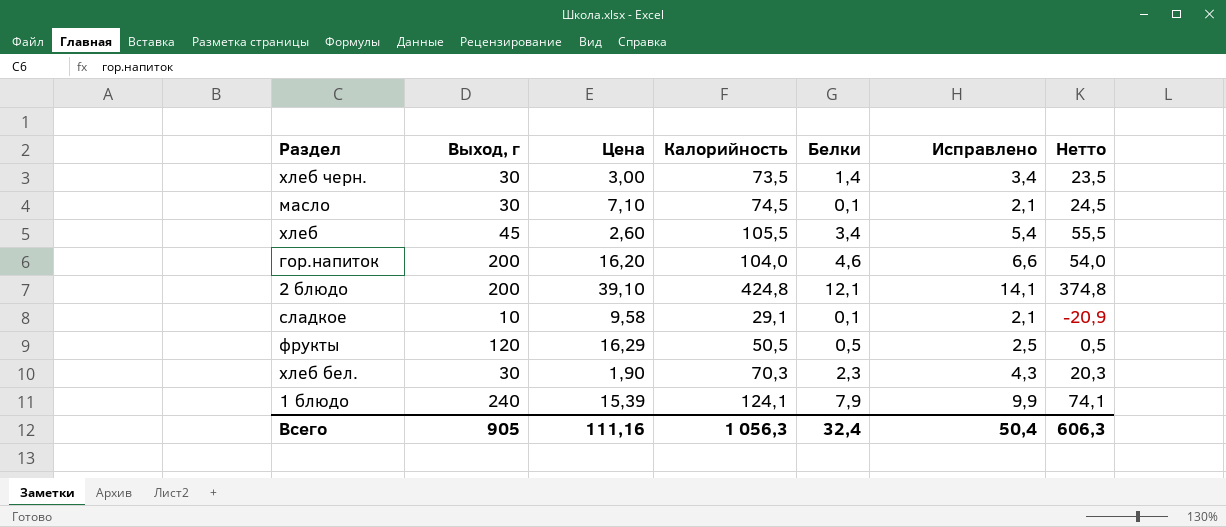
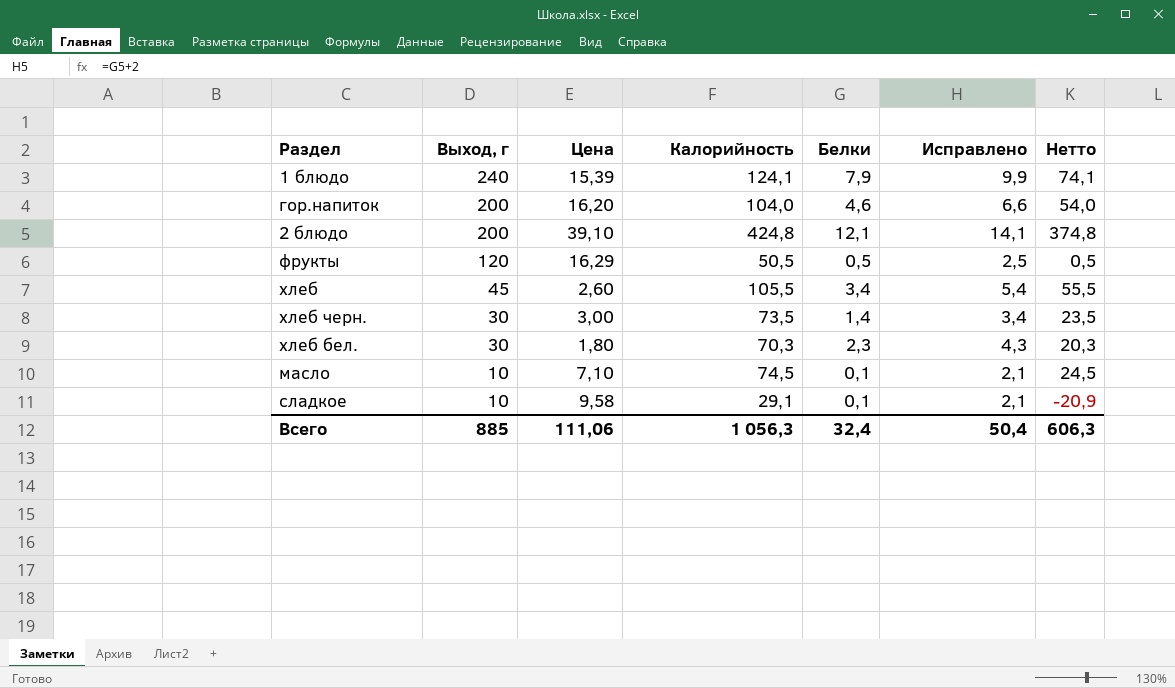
row order: none -> Выход, г descending
хлеб бел. | Цена: 1,90 -> 1,80
масло | Выход, г: 30 -> 10
Всего | Выход, г: 905 -> 885
Всего | Цена: 111,16 -> 111,06

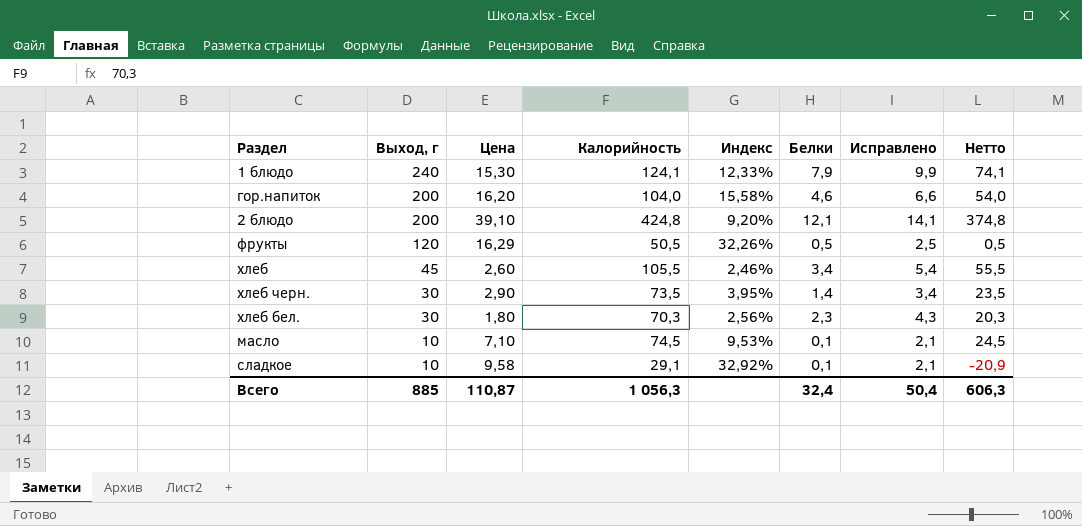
column Индекс | formula: none -> [Цена] / [Калорийность]
1 блюдо | Цена: 15,39 -> 15,30
хлеб черн. | Цена: 3,00 -> 2,90
Всего | Цена: 111,06 -> 110,87

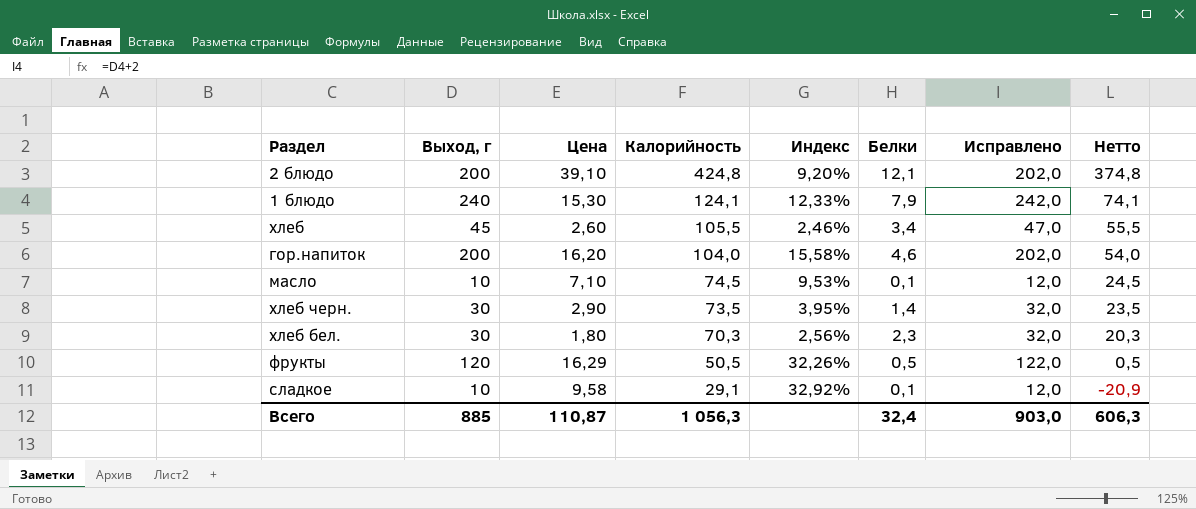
row order: Выход, г descending -> Калорийность descending
column Исправлено | formula: [Белки] + 2 -> [Выход, г] + 2
Всего | Исправлено: 50,4 -> 903,0

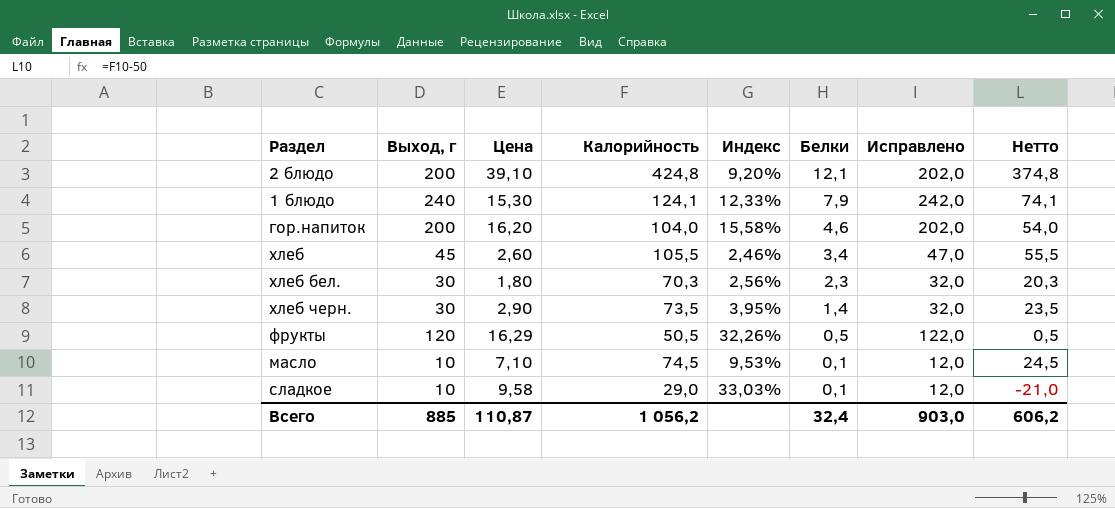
row order: Калорийность descending -> Белки descending
сладкое | Калорийность: 29,1 -> 29,0
сладкое | Индекс: 32,92% -> 33,03%
сладкое | Нетто: -20,9 -> -21,0
Всего | Калорийность: 1 056,3 -> 1 056,2
Всего | Нетто: 606,3 -> 606,2

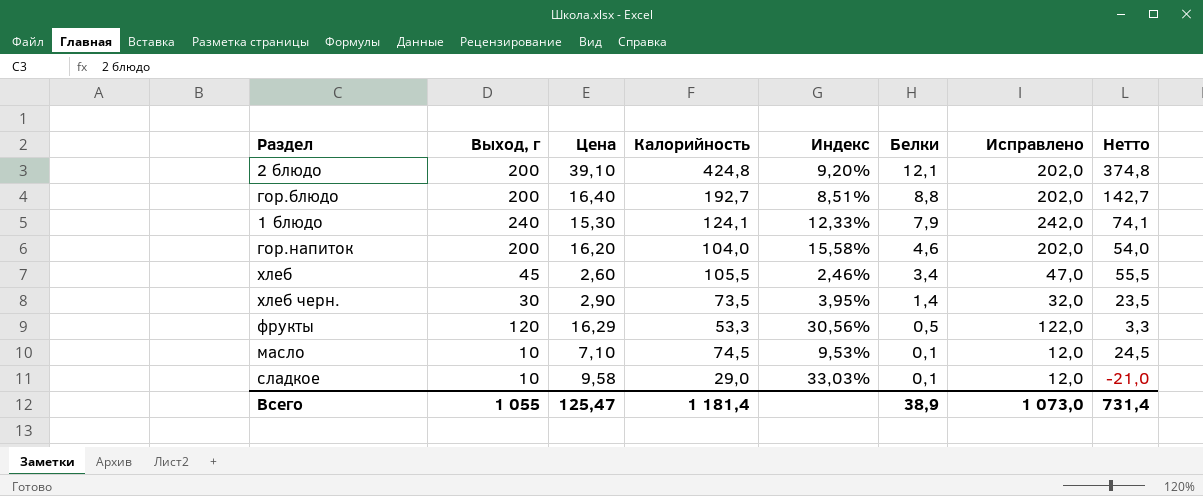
row хлеб бел.: 30 | 1,80 | 70,3 | 2,56% | 2,3 | 32,0 | 20,3 -> none
row гор.блюдо: none -> 200 | 16,40 | 192,7 | 8,51% | 8,8 | 202,0 | 142,7
фрукты | Калорийность: 50,5 -> 53,3
фрукты | Индекс: 32,26% -> 30,56%
фрукты | Нетто: 0,5 -> 3,3
Всего | Выход, г: 885 -> 1 055
Всего | Цена: 110,87 -> 125,47
Всего | Калорийность: 1 056,2 -> 1 181,4
Всего | Белки: 32,4 -> 38,9
Всего | Исправлено: 903,0 -> 1 073,0
Всего | Нетто: 606,2 -> 731,4

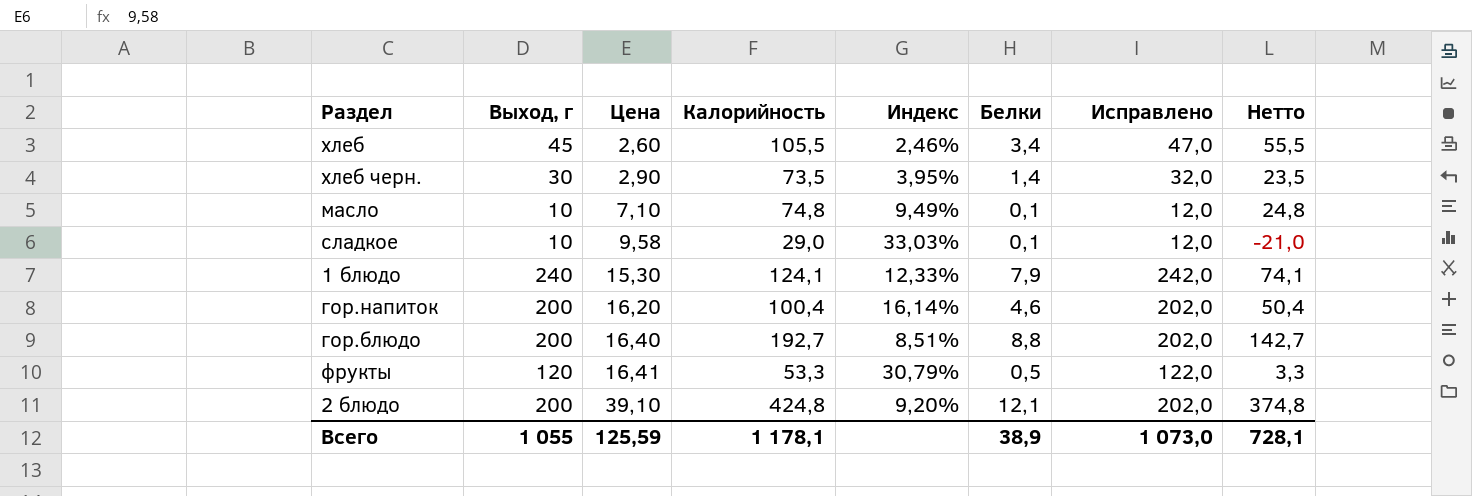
row order: Белки descending -> Цена ascending
масло | Калорийность: 74,5 -> 74,8
масло | Индекс: 9,53% -> 9,49%
масло | Нетто: 24,5 -> 24,8
гор.напиток | Калорийность: 104,0 -> 100,4
гор.напиток | Индекс: 15,58% -> 16,14%
гор.напиток | Нетто: 54,0 -> 50,4
фрукты | Цена: 16,29 -> 16,41
фрукты | Индекс: 30,56% -> 30,79%
Всего | Цена: 125,47 -> 125,59
Всего | Калорийность: 1 181,4 -> 1 178,1
Всего | Нетто: 731,4 -> 728,1

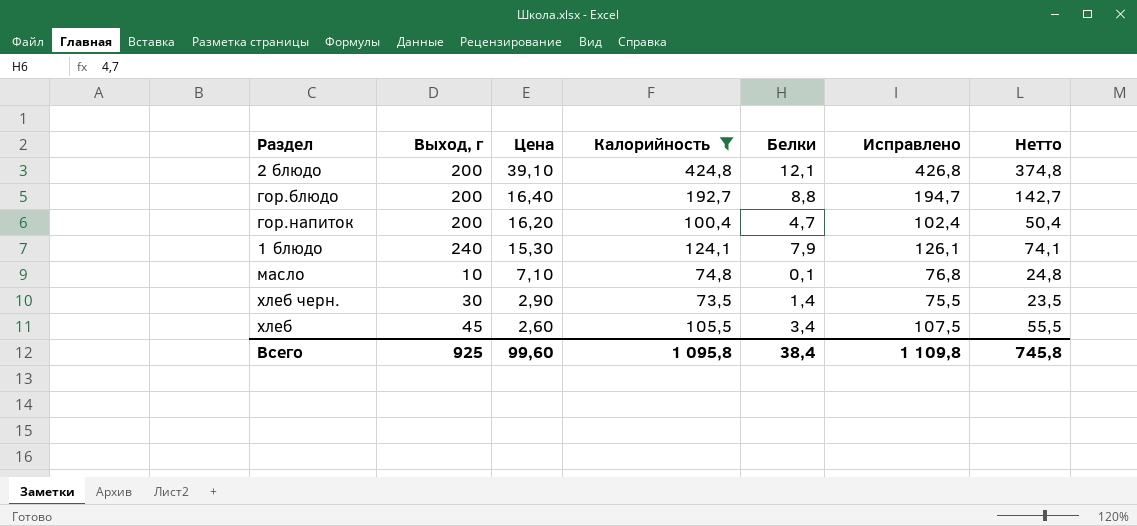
filter: none -> Калорийность >= 73,5
row order: Цена ascending -> Цена descending
column Индекс | formula: [Цена] / [Калорийность] -> none
column Исправлено | formula: [Выход, г] + 2 -> [Калорийность] + 2
гор.напиток | Белки: 4,6 -> 4,7
Всего | Выход, г: 1 055 -> 925
Всего | Цена: 125,59 -> 99,60
Всего | Калорийность: 1 178,1 -> 1 095,8
Всего | Белки: 38,9 -> 38,4
Всего | Исправлено: 1 073,0 -> 1 109,8
Всего | Нетто: 728,1 -> 745,8

